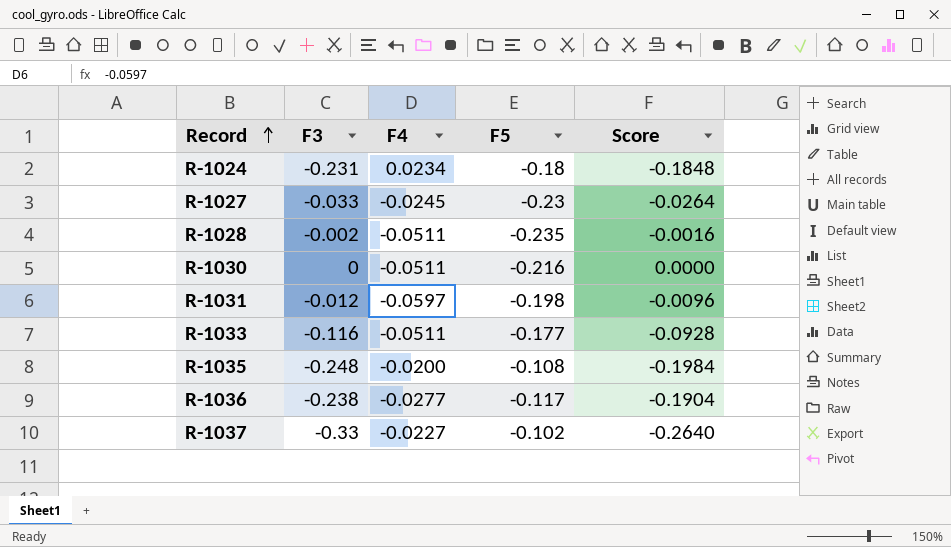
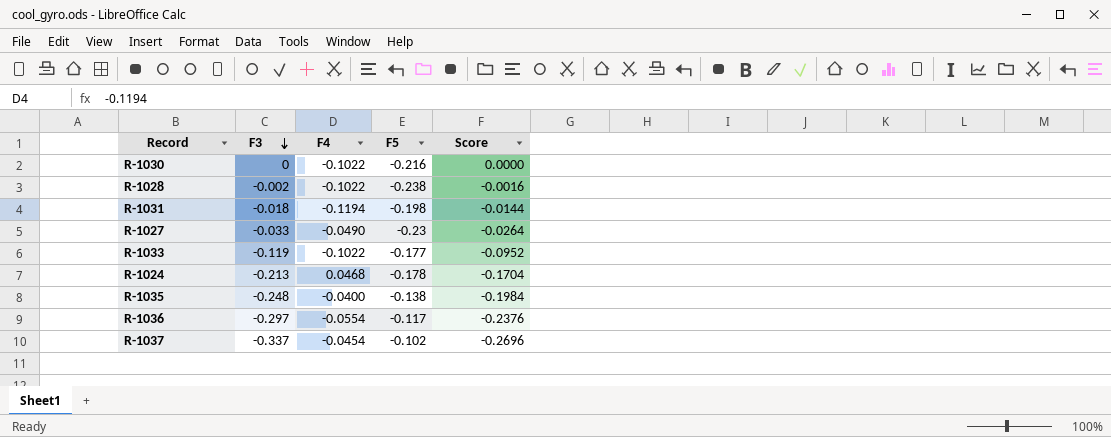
row order: Record ascending -> F3 descending
R-1030 | F4: -0.0511 -> -0.1022
R-1028 | F4: -0.0511 -> -0.1022
R-1028 | F5: -0.235 -> -0.238
R-1031 | F3: -0.012 -> -0.018
R-1031 | F4: -0.0597 -> -0.1194
R-1031 | Score: -0.0096 -> -0.0144
R-1027 | F4: -0.0245 -> -0.0490
R-1033 | F3: -0.116 -> -0.119
R-1033 | F4: -0.0511 -> -0.1022
R-1033 | Score: -0.0928 -> -0.0952
R-1024 | F3: -0.231 -> -0.213
R-1024 | F4: 0.0234 -> 0.0468
R-1024 | F5: -0.18 -> -0.178
R-1024 | Score: -0.1848 -> -0.1704
R-1035 | F4: -0.0200 -> -0.0400
R-1035 | F5: -0.108 -> -0.138
R-1036 | F3: -0.238 -> -0.297
R-1036 | F4: -0.0277 -> -0.0554
R-1036 | Score: -0.1904 -> -0.2376
R-1037 | F3: -0.33 -> -0.337
R-1037 | F4: -0.0227 -> -0.0454
R-1037 | Score: -0.2640 -> -0.2696

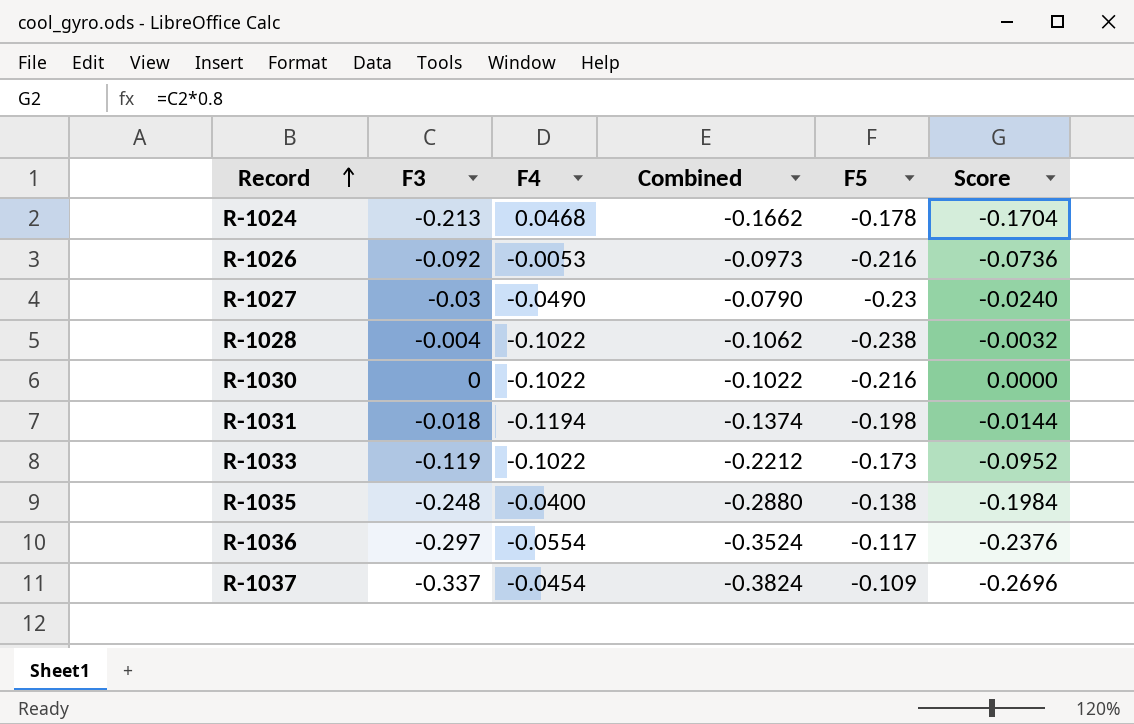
row order: F3 descending -> Record ascending
column Combined | formula: none -> [F3] + [F4]
row R-1026: none -> -0.092 | -0.0053 | -0.0973 | -0.216 | -0.0736
R-1027 | F3: -0.033 -> -0.03
R-1027 | Score: -0.0264 -> -0.0240
R-1028 | F3: -0.002 -> -0.004
R-1028 | Score: -0.0016 -> -0.0032
R-1033 | F5: -0.177 -> -0.173
R-1037 | F5: -0.102 -> -0.109

